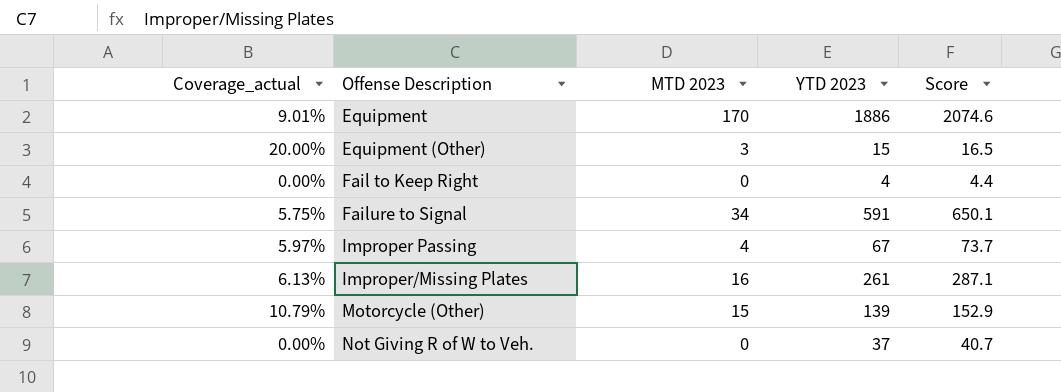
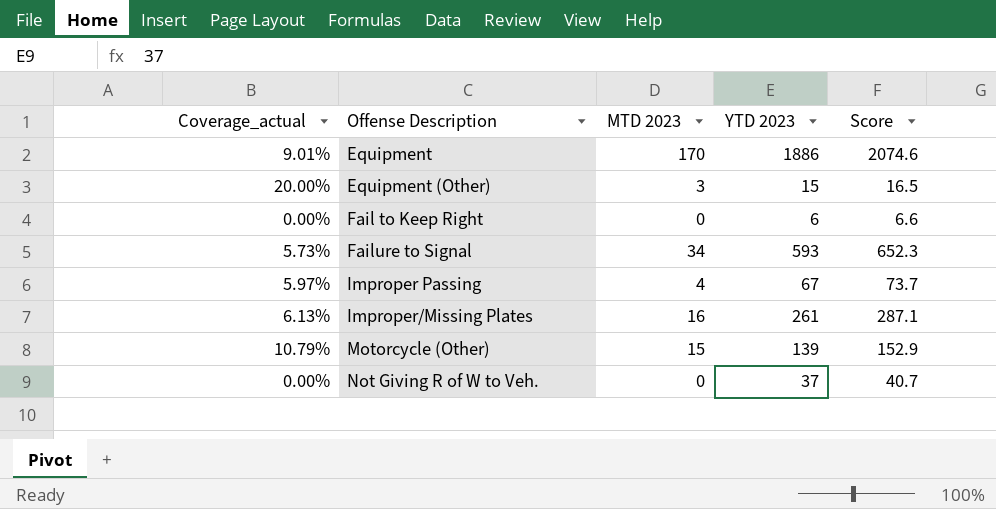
Fail to Keep Right | YTD 2023: 4 -> 6
Fail to Keep Right | Score: 4.4 -> 6.6
Failure to Signal | Coverage_actual: 5.75% -> 5.73%
Failure to Signal | YTD 2023: 591 -> 593
Failure to Signal | Score: 650.1 -> 652.3

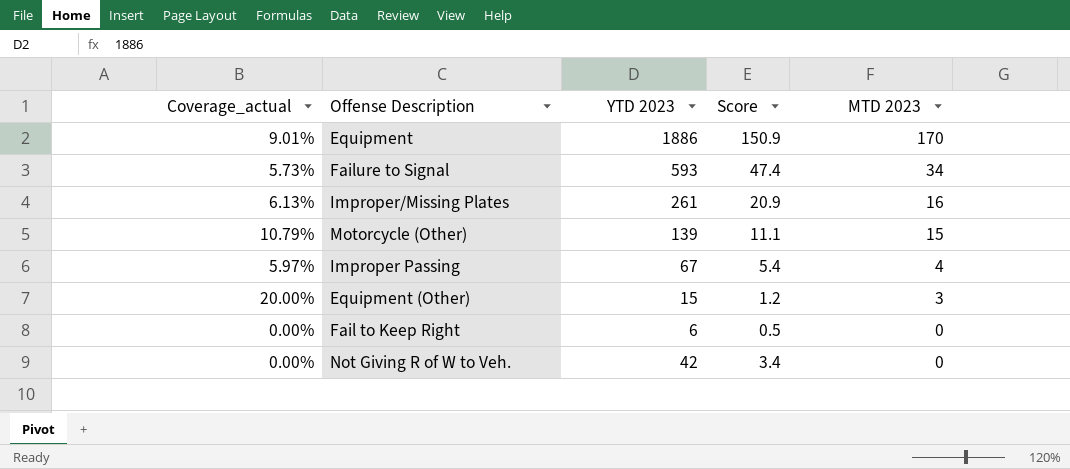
row order: Offense Description ascending -> MTD 2023 descending
column Score | formula: [YTD 2023] * 1.1 -> [YTD 2023] * 0.08
column MTD 2023 | position: 3 -> 5
Not Giving R of W to Veh. | YTD 2023: 37 -> 42

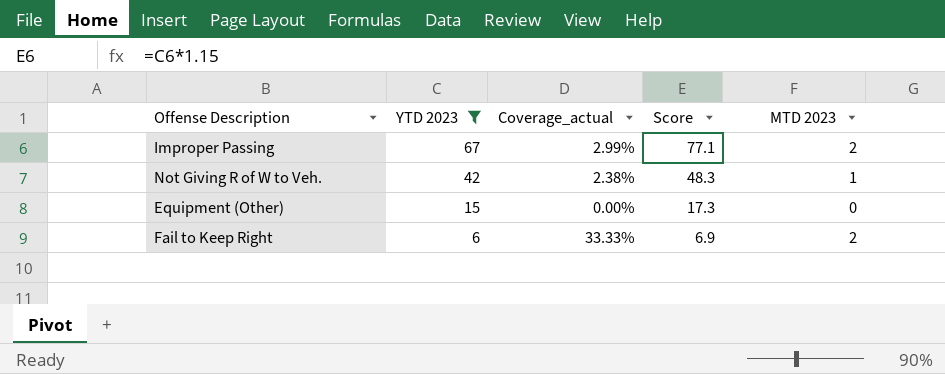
filter: none -> YTD 2023 <= 67
row order: MTD 2023 descending -> YTD 2023 descending
column Coverage_actual | position: 1 -> 3
column Score | formula: [YTD 2023] * 0.08 -> [YTD 2023] * 1.15
Improper Passing | Coverage_actual: 5.97% -> 2.99%
Improper Passing | MTD 2023: 4 -> 2
Not Giving R of W to Veh. | Coverage_actual: 0.00% -> 2.38%
Not Giving R of W to Veh. | MTD 2023: 0 -> 1
Equipment (Other) | Coverage_actual: 20.00% -> 0.00%
Equipment (Other) | MTD 2023: 3 -> 0
Fail to Keep Right | Coverage_actual: 0.00% -> 33.33%
Fail to Keep Right | MTD 2023: 0 -> 2

